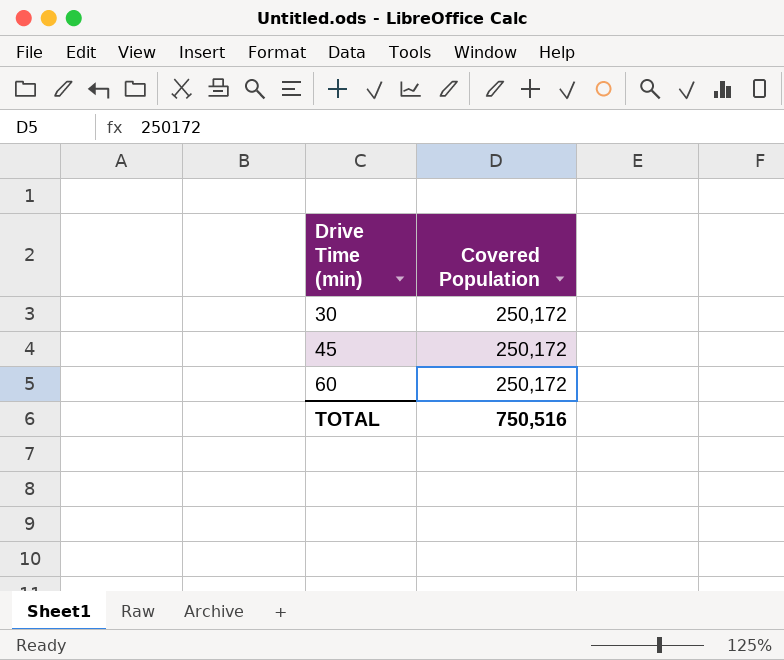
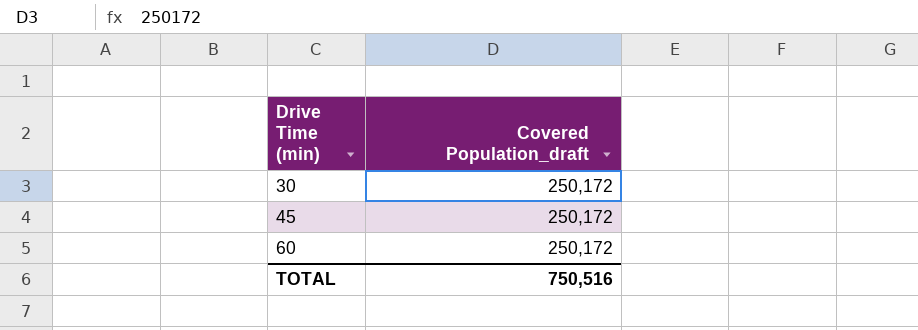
column name: Covered Population -> Covered Population_draft

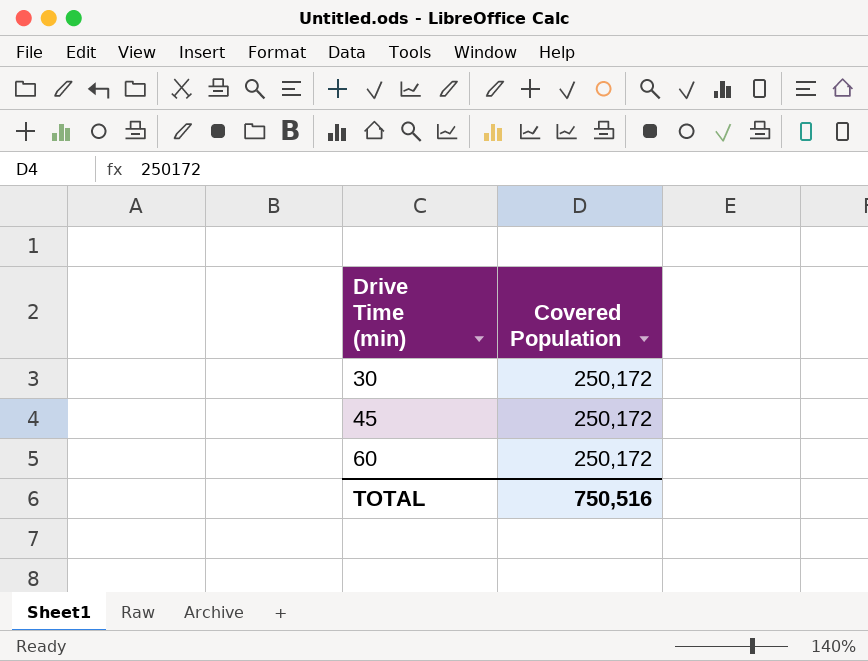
column name: Covered Population_draft -> Covered Population

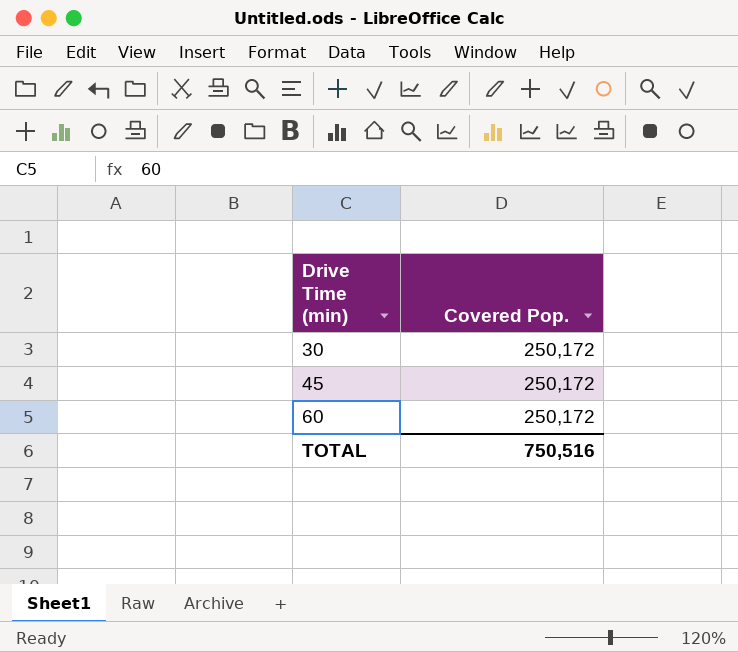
column name: Covered Population -> Covered Pop.

